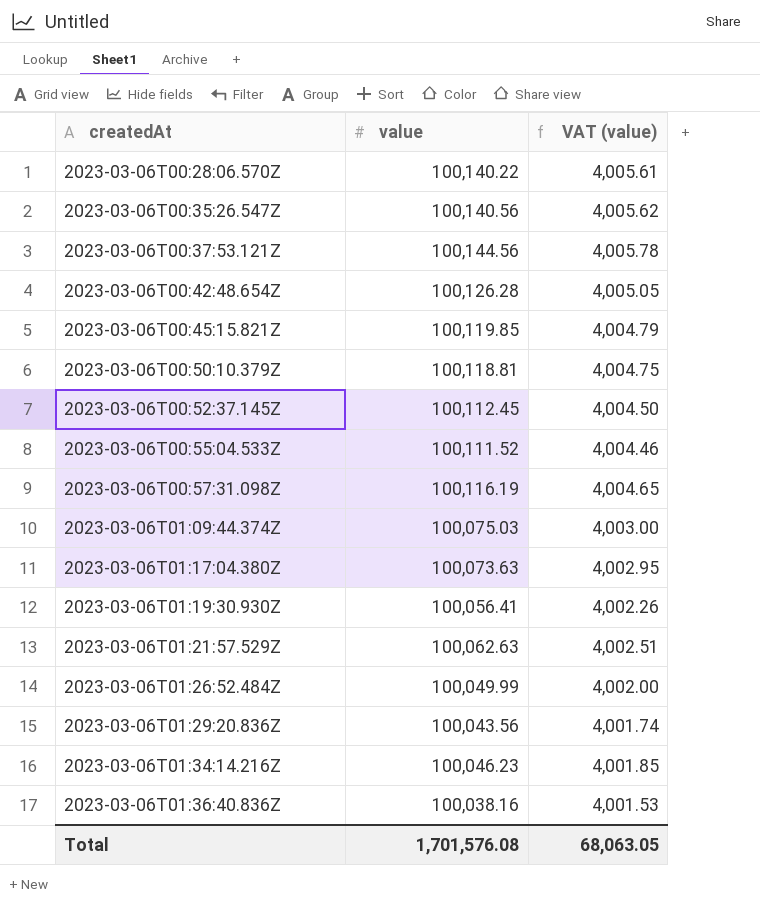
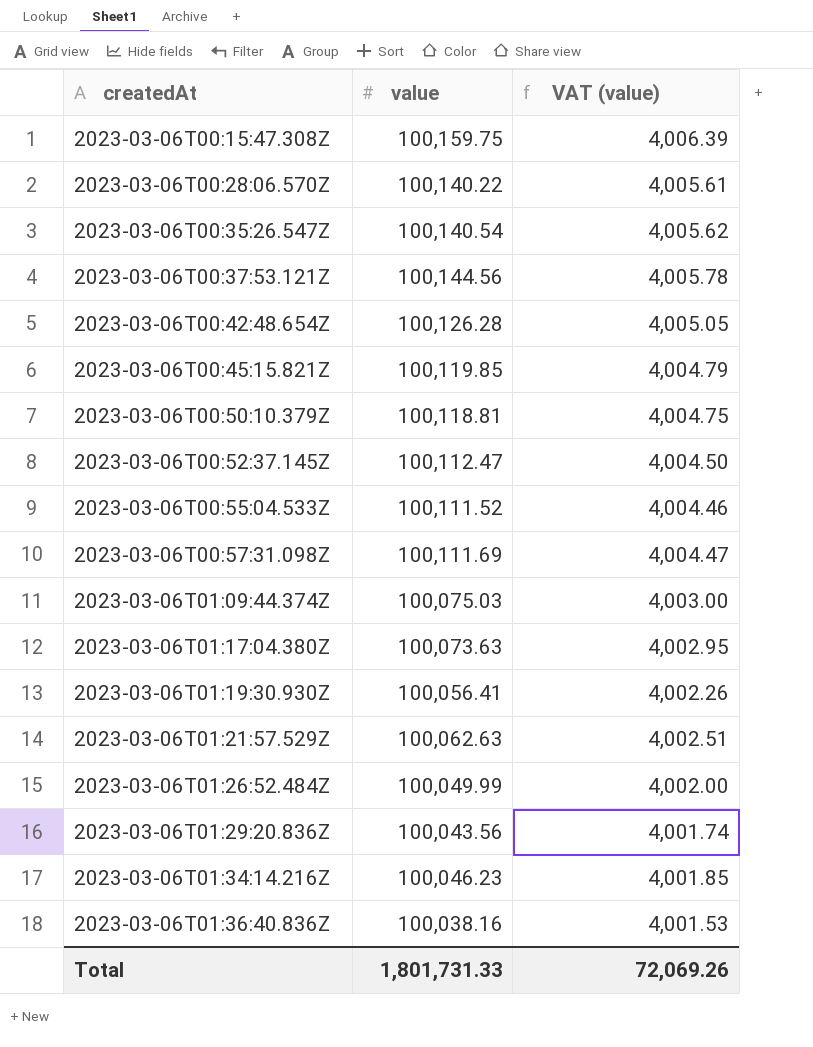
row 2023-03-06T00:15:47.308Z: none -> 100,159.75 | 4,006.39
2023-03-06T00:35:26.547Z | value: 100,140.56 -> 100,140.54
2023-03-06T00:52:37.145Z | value: 100,112.45 -> 100,112.47
2023-03-06T00:57:31.098Z | value: 100,116.19 -> 100,111.69
2023-03-06T00:57:31.098Z | VAT (value): 4,004.65 -> 4,004.47
Total | value: 1,701,576.08 -> 1,801,731.33
Total | VAT (value): 68,063.05 -> 72,069.26

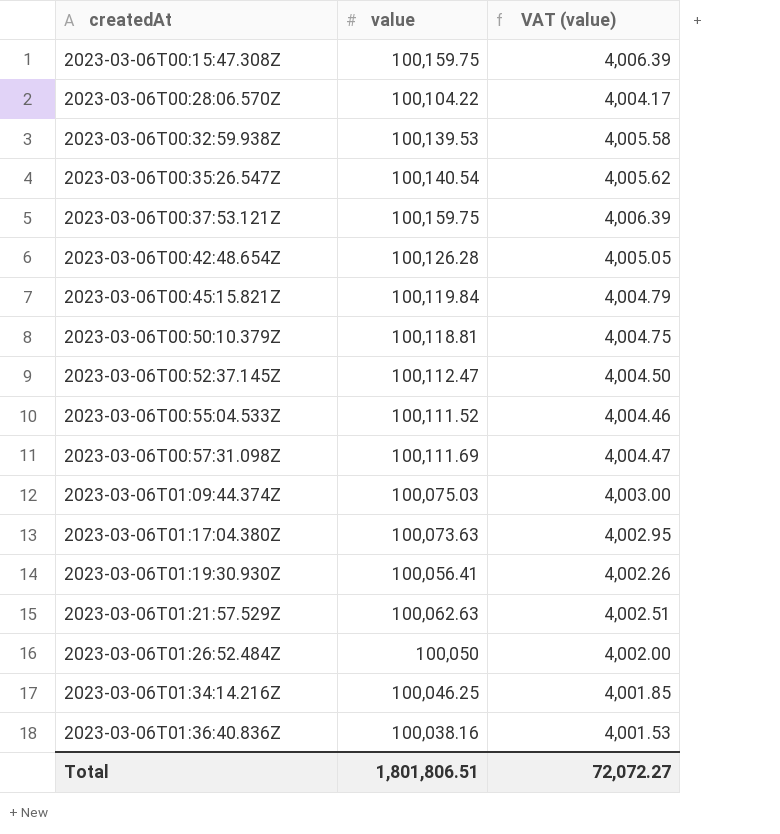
row 2023-03-06T01:29:20.836Z: 100,043.56 | 4,001.74 -> none
2023-03-06T00:28:06.570Z | value: 100,140.22 -> 100,104.22
2023-03-06T00:28:06.570Z | VAT (value): 4,005.61 -> 4,004.17
row 2023-03-06T00:32:59.938Z: none -> 100,139.53 | 4,005.58
2023-03-06T00:37:53.121Z | value: 100,144.56 -> 100,159.75
2023-03-06T00:37:53.121Z | VAT (value): 4,005.78 -> 4,006.39
2023-03-06T00:45:15.821Z | value: 100,119.85 -> 100,119.84
2023-03-06T01:26:52.484Z | value: 100,049.99 -> 100,050
2023-03-06T01:34:14.216Z | value: 100,046.23 -> 100,046.25
Total | value: 1,801,731.33 -> 1,801,806.51
Total | VAT (value): 72,069.26 -> 72,072.27

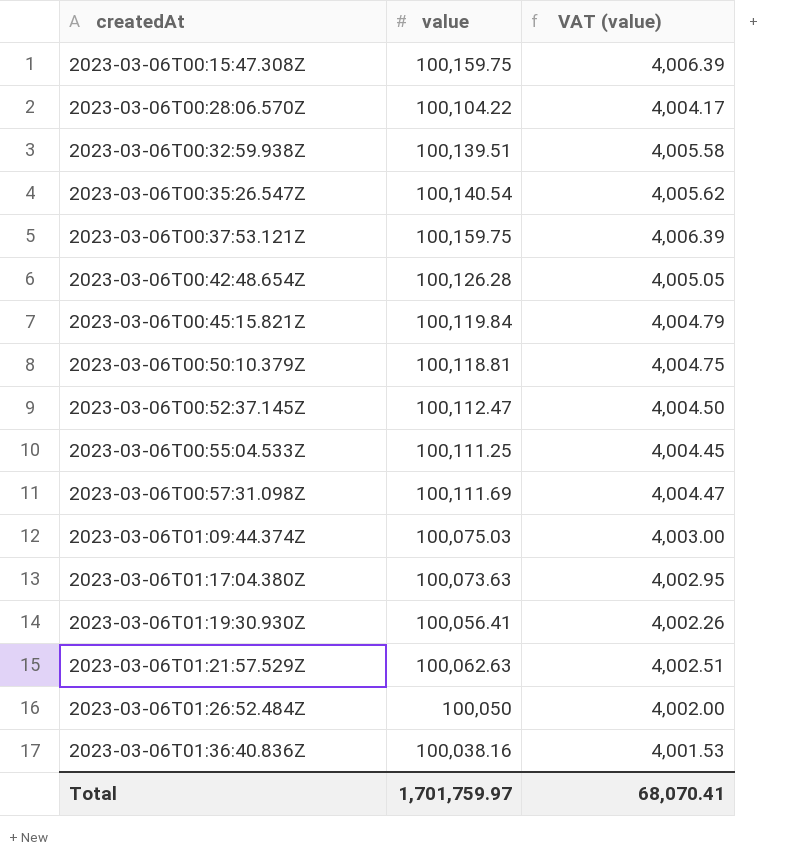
row 2023-03-06T01:34:14.216Z: 100,046.25 | 4,001.85 -> none
2023-03-06T00:32:59.938Z | value: 100,139.53 -> 100,139.51
2023-03-06T00:55:04.533Z | value: 100,111.52 -> 100,111.25
2023-03-06T00:55:04.533Z | VAT (value): 4,004.46 -> 4,004.45
Total | value: 1,801,806.51 -> 1,701,759.97
Total | VAT (value): 72,072.27 -> 68,070.41

